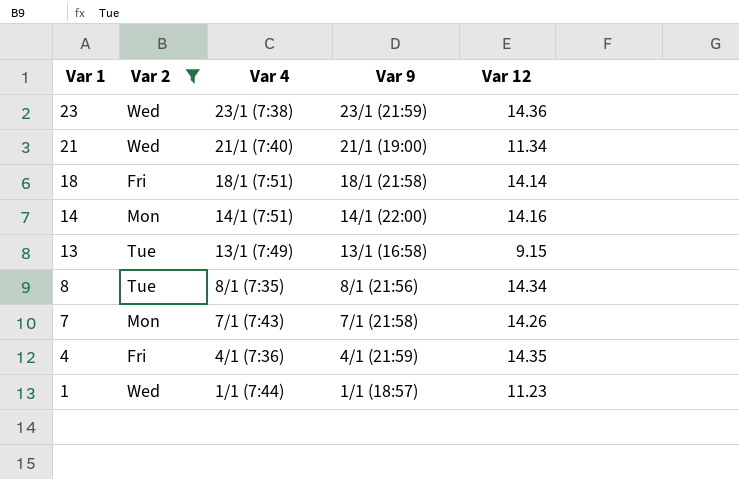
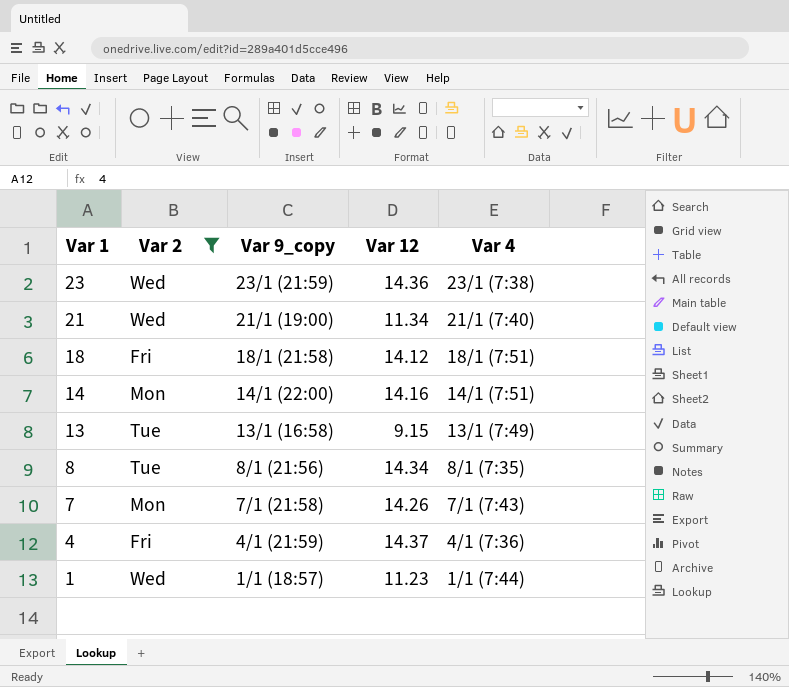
column name: Var 9 -> Var 9_copy
column Var 4 | position: 3 -> 5
18 | Var 12: 14.14 -> 14.12
4 | Var 12: 14.35 -> 14.37

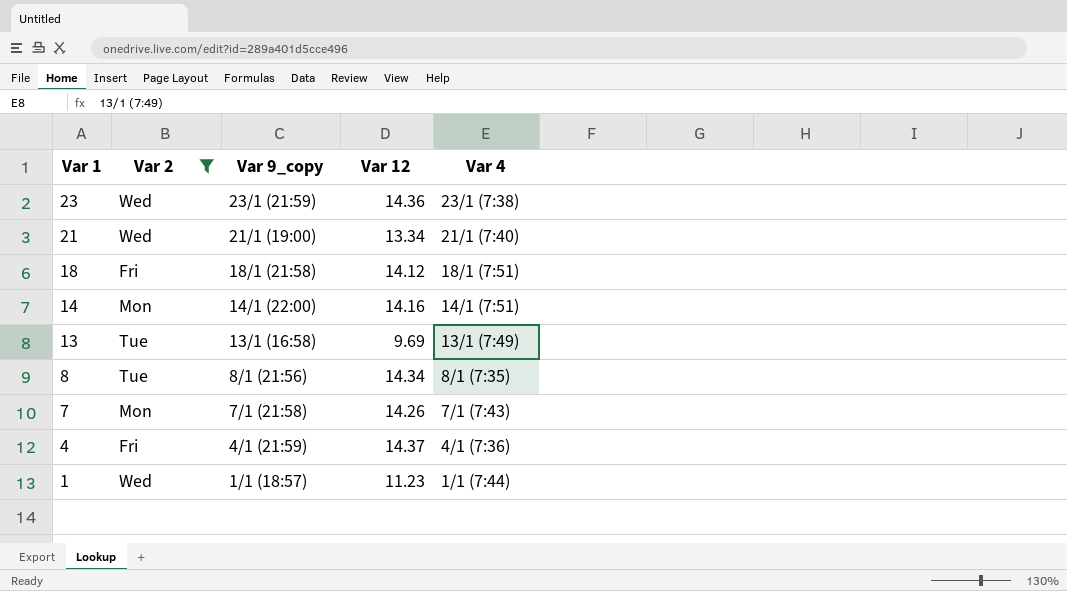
21 | Var 12: 11.34 -> 13.34
13 | Var 12: 9.15 -> 9.69

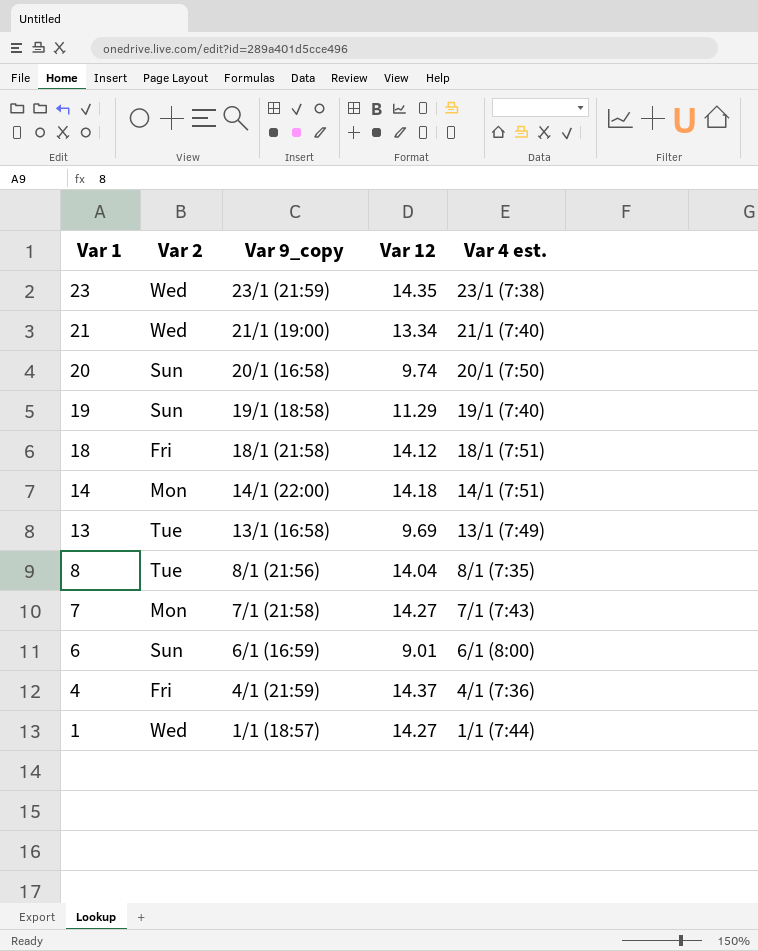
filter: Var 2 != Sun -> none
column name: Var 4 -> Var 4 est.
23 | Var 12: 14.36 -> 14.35
14 | Var 12: 14.16 -> 14.18
8 | Var 12: 14.34 -> 14.04
7 | Var 12: 14.26 -> 14.27
1 | Var 12: 11.23 -> 14.27

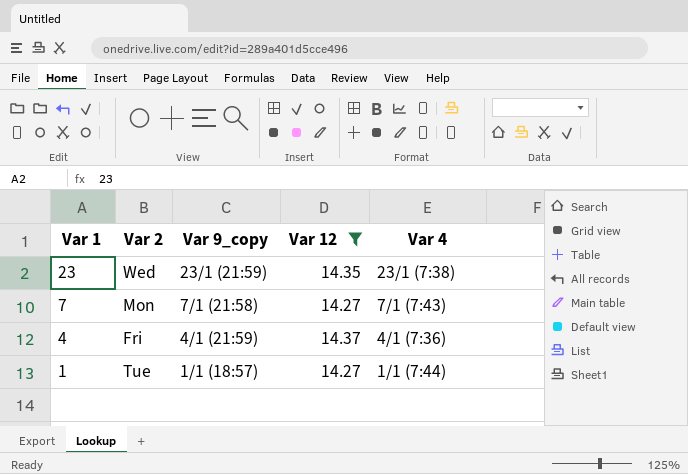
filter: none -> Var 12 >= 14.27
column name: Var 4 est. -> Var 4
1 | Var 2: Wed -> Tue

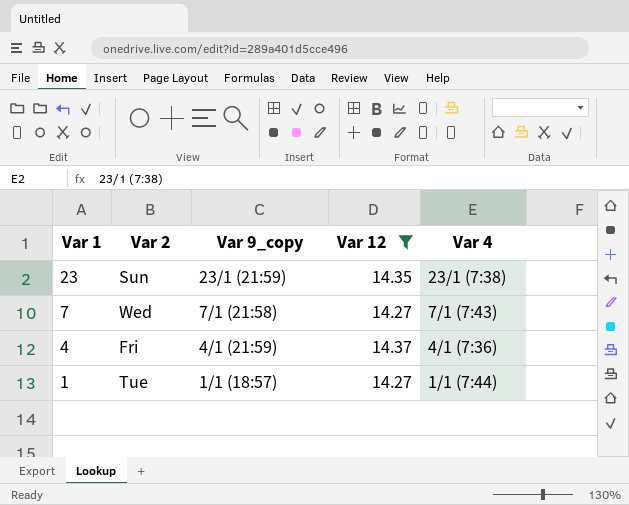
23 | Var 2: Wed -> Sun
7 | Var 2: Mon -> Wed

